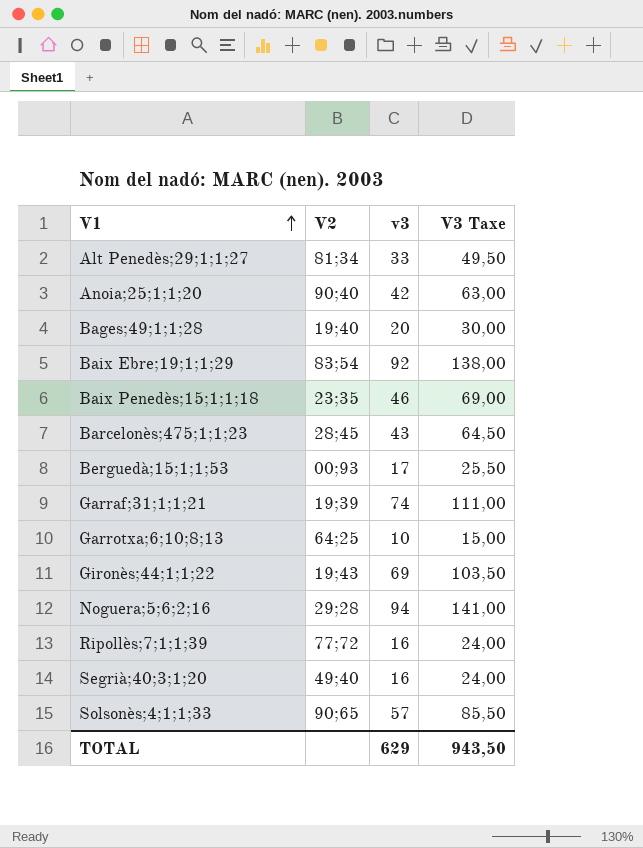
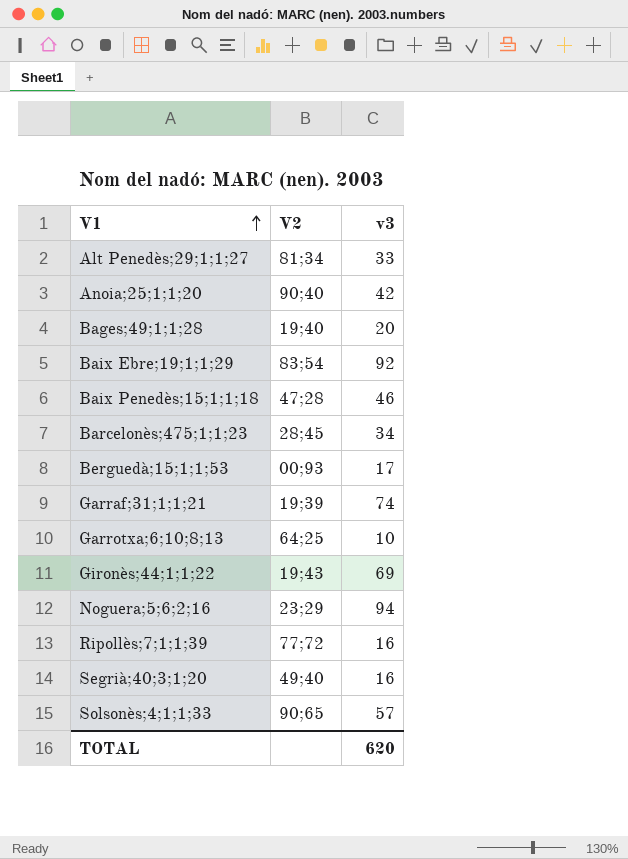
column V3 Taxe | formula: [v3] * 1,5 -> none
Baix Penedès;15;1;1;18 | V2: 23;35 -> 47;28
Barcelonès;475;1;1;23 | v3: 43 -> 34
Noguera;5;6;2;16 | V2: 29;28 -> 23;29
TOTAL | v3: 629 -> 620

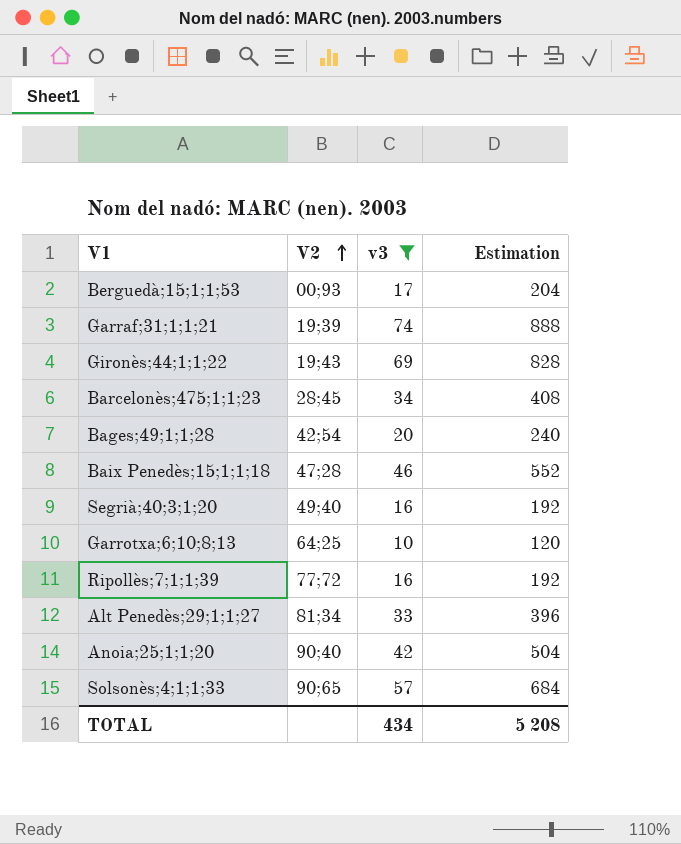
filter: none -> v3 <= 74
row order: V1 ascending -> V2 ascending
column Estimation | formula: none -> [v3] * 12
Bages;49;1;1;28 | V2: 19;40 -> 42;54
TOTAL | v3: 620 -> 434

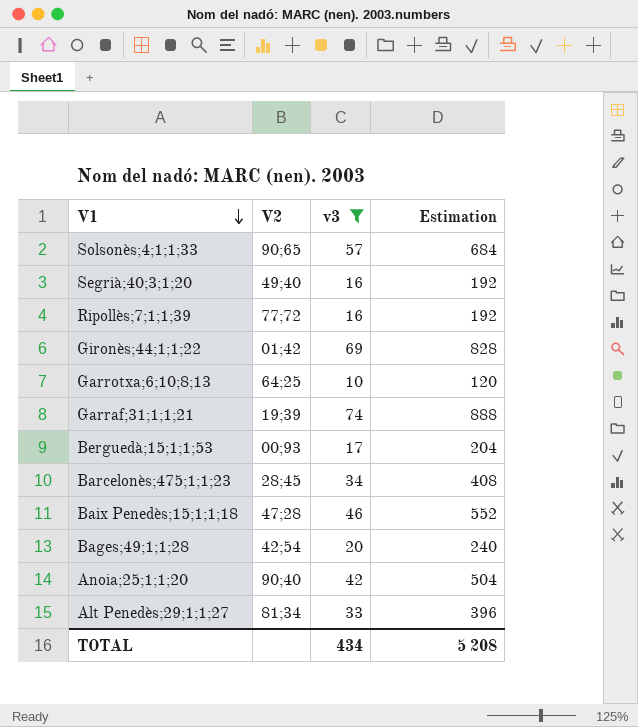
row order: V2 ascending -> V1 descending
Gironès;44;1;1;22 | V2: 19;43 -> 01;42

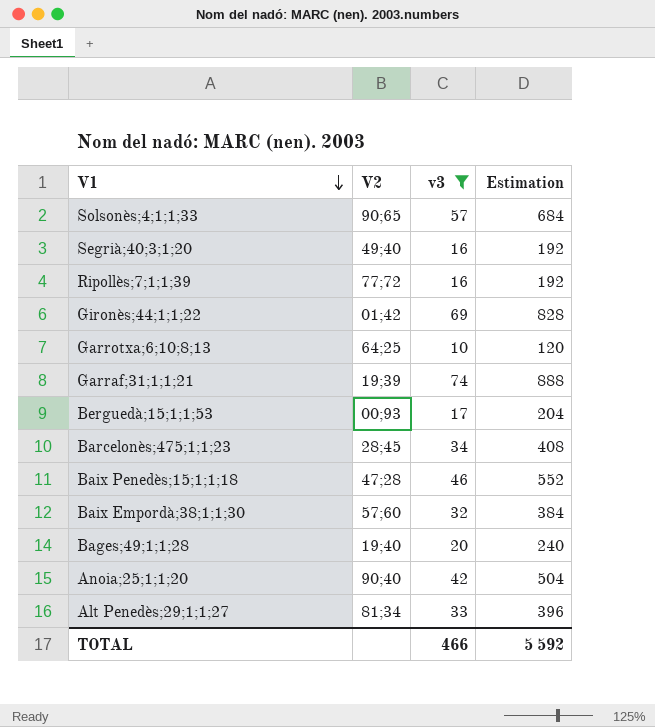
row Baix Empordà;38;1;1;30: none -> 57;60 | 32 | 384
Bages;49;1;1;28 | V2: 42;54 -> 19;40
TOTAL | v3: 434 -> 466
TOTAL | Estimation: 5 208 -> 5 592

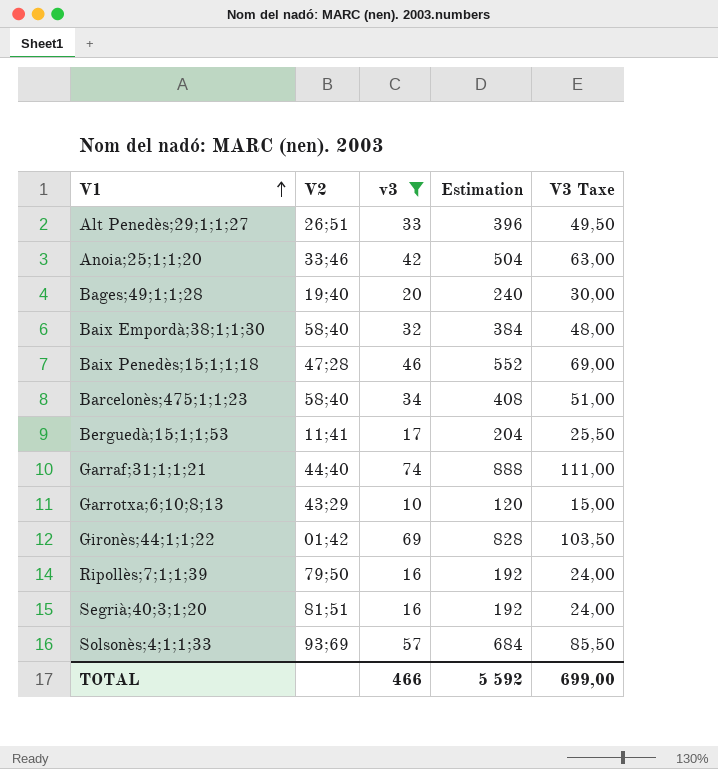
row order: V1 descending -> V1 ascending
column V3 Taxe | formula: none -> [v3] * 1,5
Alt Penedès;29;1;1;27 | V2: 81;34 -> 26;51
Anoia;25;1;1;20 | V2: 90;40 -> 33;46
Baix Empordà;38;1;1;30 | V2: 57;60 -> 58;40
Barcelonès;475;1;1;23 | V2: 28;45 -> 58;40
Berguedà;15;1;1;53 | V2: 00;93 -> 11;41
Garraf;31;1;1;21 | V2: 19;39 -> 44;40
Garrotxa;6;10;8;13 | V2: 64;25 -> 43;29
Ripollès;7;1;1;39 | V2: 77;72 -> 79;50
Segrià;40;3;1;20 | V2: 49;40 -> 81;51
Solsonès;4;1;1;33 | V2: 90;65 -> 93;69

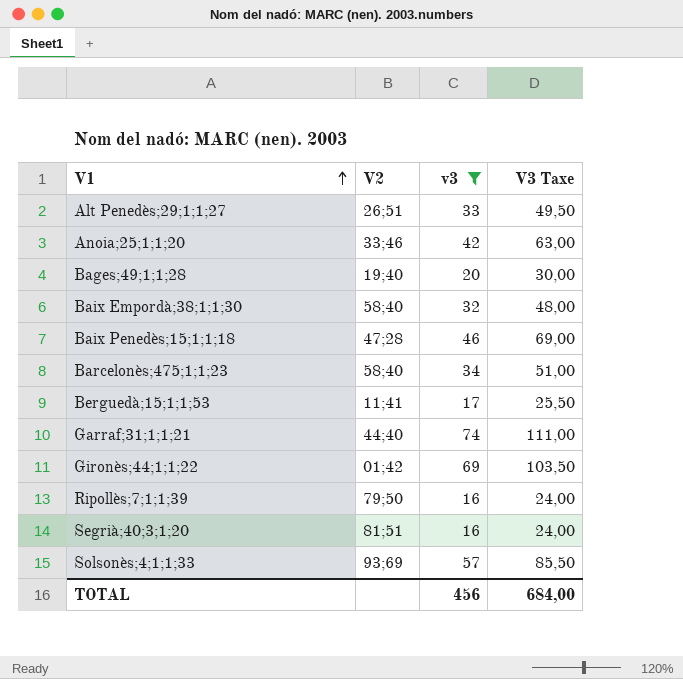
column Estimation | formula: [v3] * 12 -> none
row Garrotxa;6;10;8;13: 43;29 | 10 | 120 | 15,00 -> none
TOTAL | v3: 466 -> 456
TOTAL | V3 Taxe: 699,00 -> 684,00

